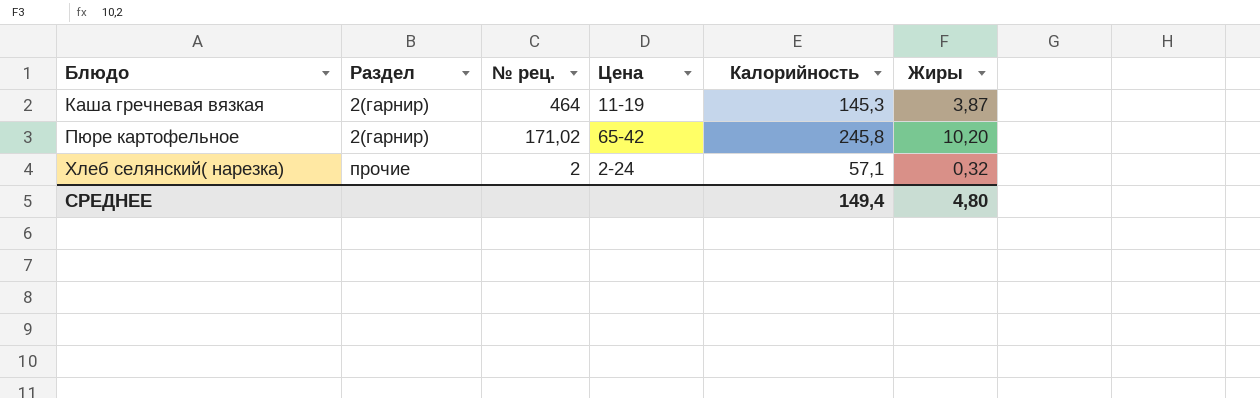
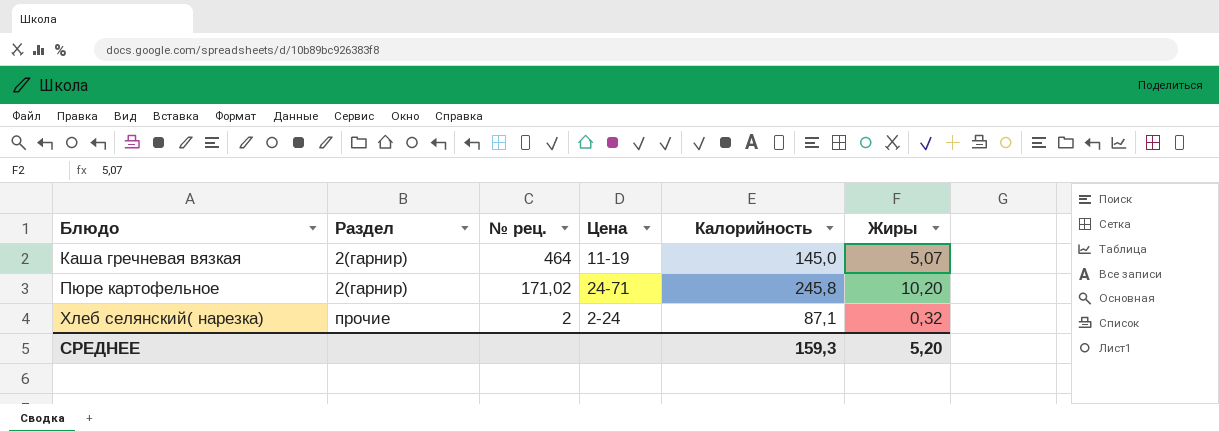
Каша гречневая вязкая | Калорийность: 145,3 -> 145,0
Каша гречневая вязкая | Жиры: 3,87 -> 5,07
Пюре картофельное | Цена: 65-42 -> 24-71
Хлеб селянский( нарезка) | Калорийность: 57,1 -> 87,1
СРЕДНЕЕ | Калорийность: 149,4 -> 159,3
СРЕДНЕЕ | Жиры: 4,80 -> 5,20

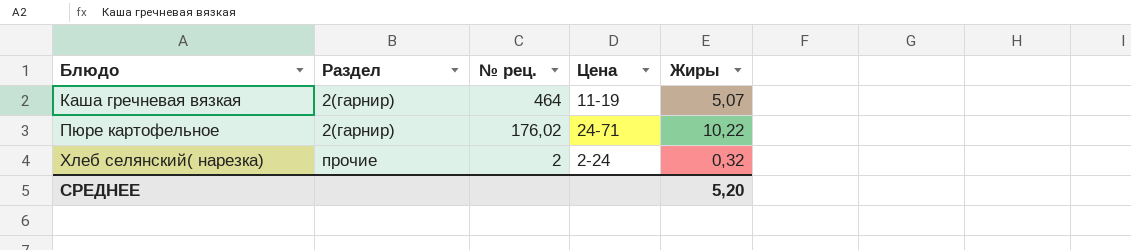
column Калорийность | position: 5 -> none
Пюре картофельное | № рец.: 171,02 -> 176,02
Пюре картофельное | Жиры: 10,20 -> 10,22

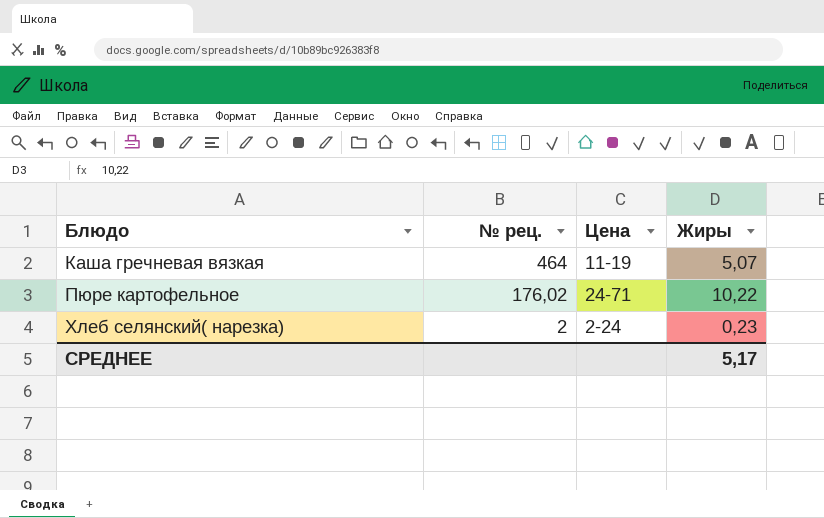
column Раздел | position: 2 -> none
Хлеб селянский( нарезка) | Жиры: 0,32 -> 0,23
СРЕДНЕЕ | Жиры: 5,20 -> 5,17

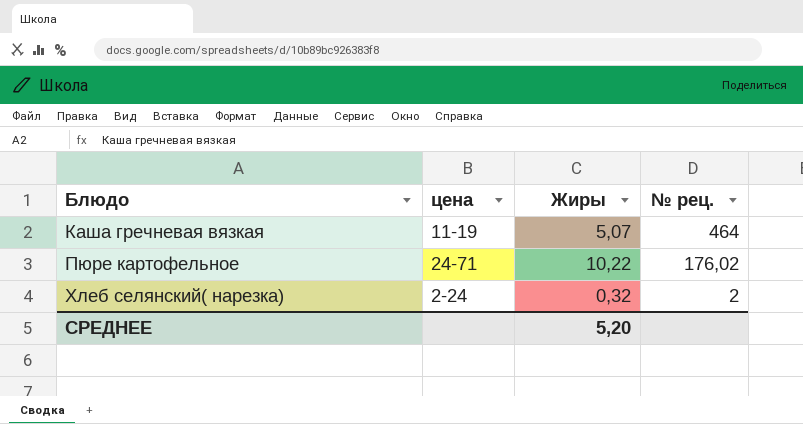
column name: Цена -> цена
column № рец. | position: 2 -> 4
Хлеб селянский( нарезка) | Жиры: 0,23 -> 0,32
СРЕДНЕЕ | Жиры: 5,17 -> 5,20

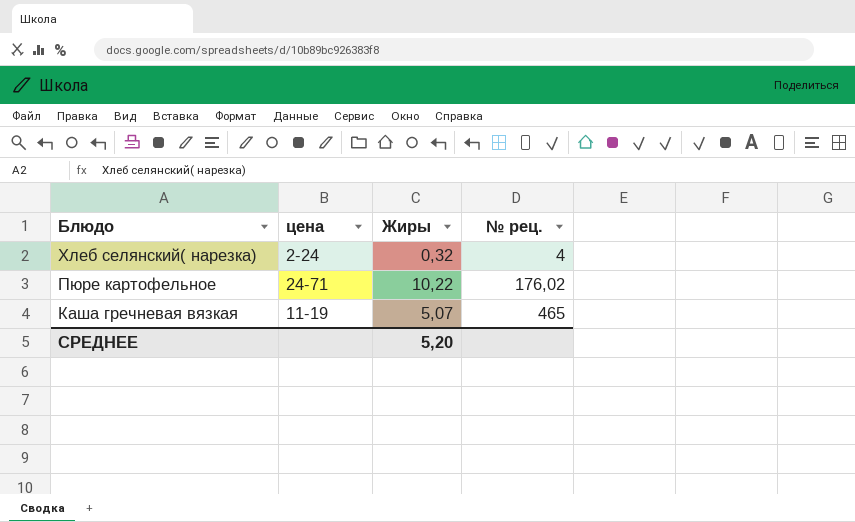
row order: Блюдо ascending -> Блюдо descending
Хлеб селянский( нарезка) | № рец.: 2 -> 4
Каша гречневая вязкая | № рец.: 464 -> 465

